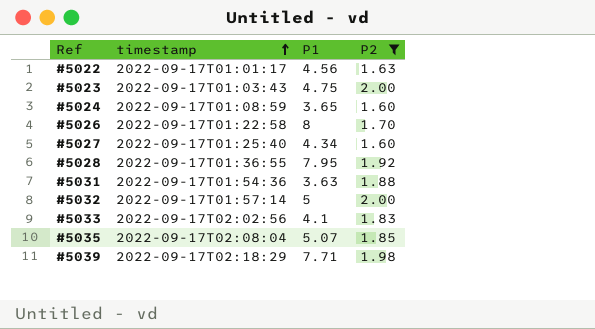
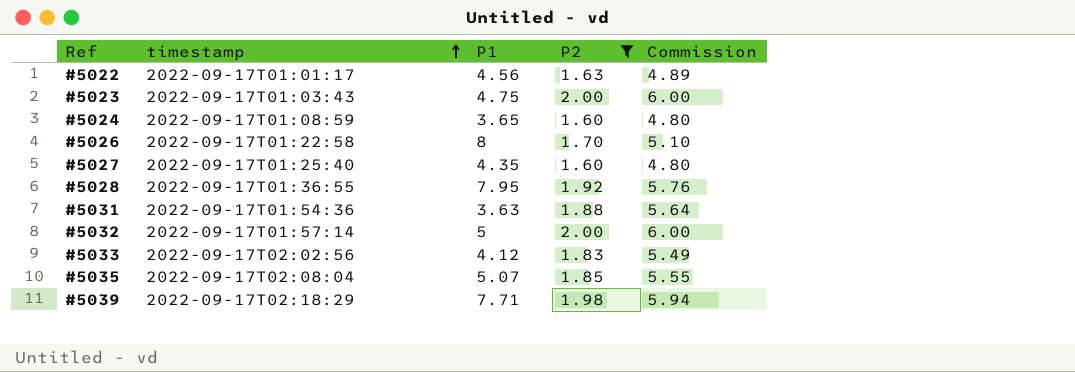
column Commission | formula: none -> [P2] * 3
#5027 | P1: 4.34 -> 4.35
#5033 | P1: 4.1 -> 4.12

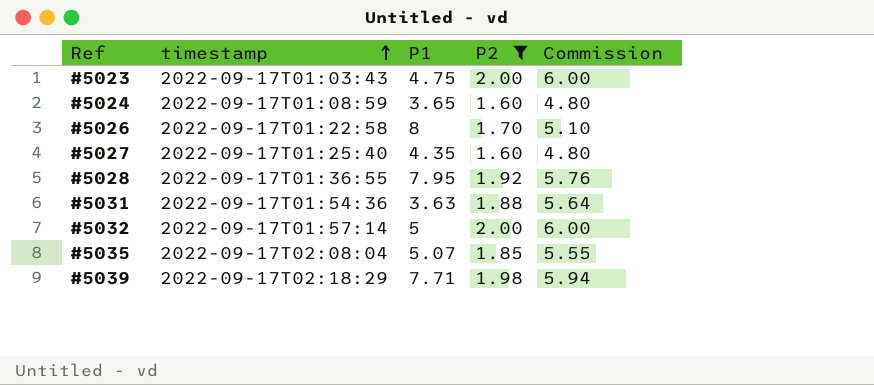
row #5022: 2022-09-17T01:01:17 | 4.56 | 1.63 | 4.89 -> none
row #5033: 2022-09-17T02:02:56 | 4.12 | 1.83 | 5.49 -> none

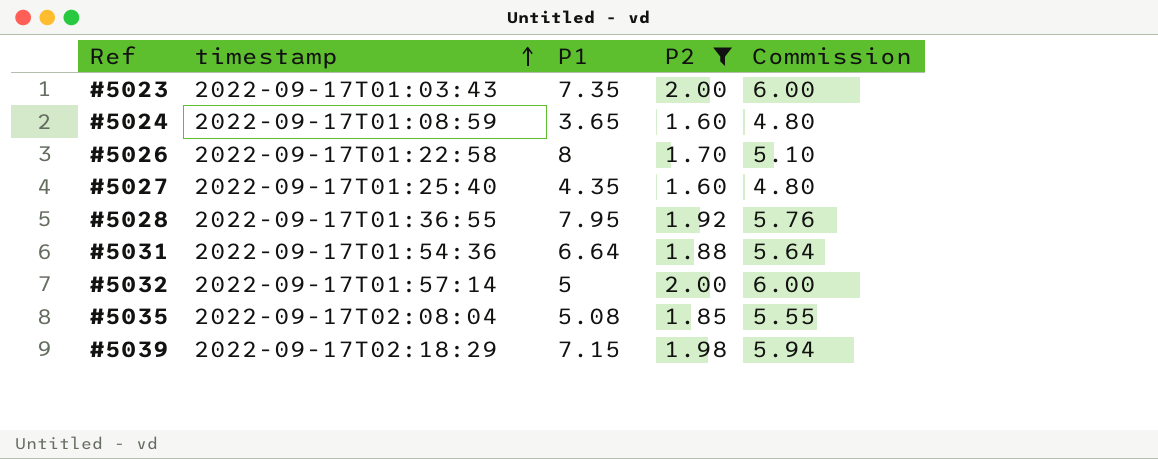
#5023 | P1: 4.75 -> 7.35
#5031 | P1: 3.63 -> 6.64
#5035 | P1: 5.07 -> 5.08
#5039 | P1: 7.71 -> 7.15

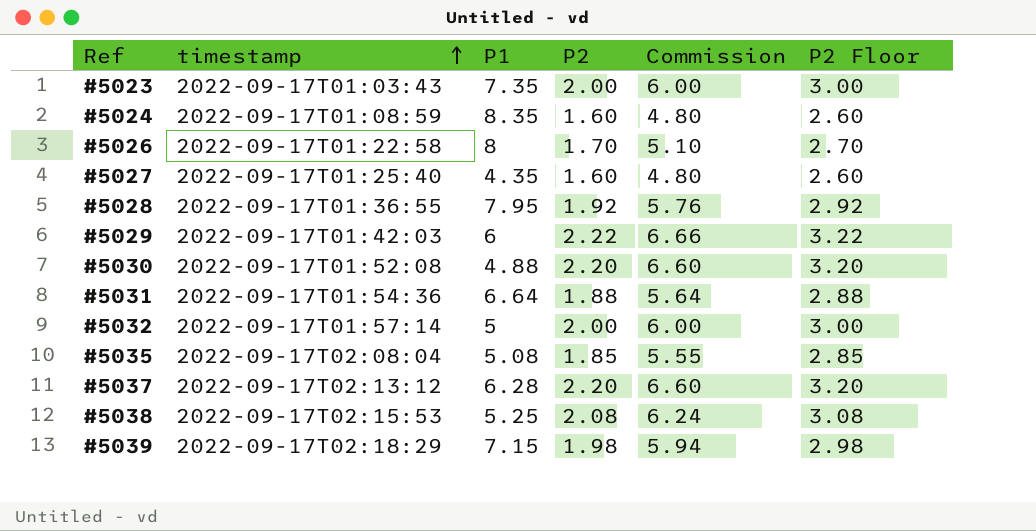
filter: P2 <= 2.00 -> none
column P2 Floor | formula: none -> [P2] + 1
#5024 | P1: 3.65 -> 8.35

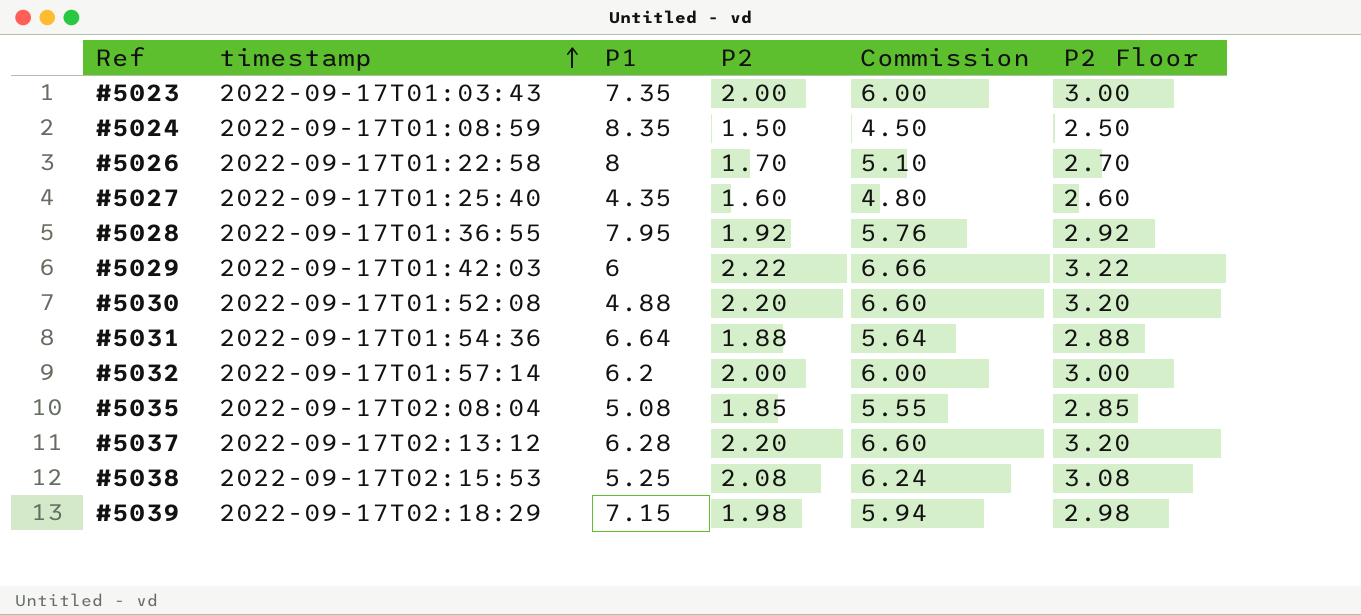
#5024 | P2: 1.60 -> 1.50
#5024 | Commission: 4.80 -> 4.50
#5024 | P2 Floor: 2.60 -> 2.50
#5032 | P1: 5 -> 6.2

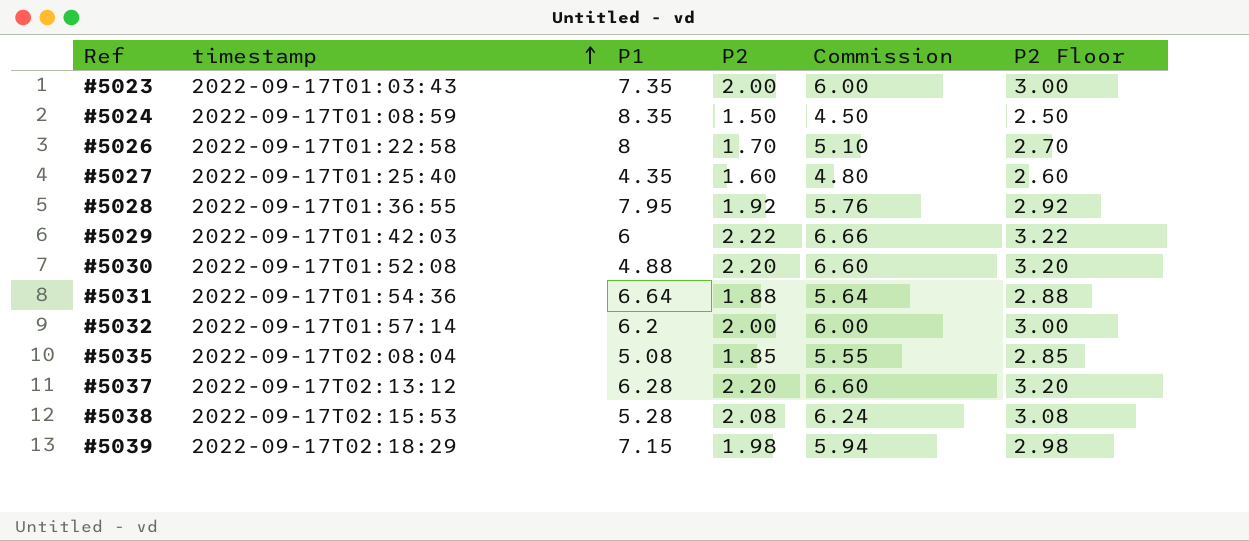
#5038 | P1: 5.25 -> 5.28

